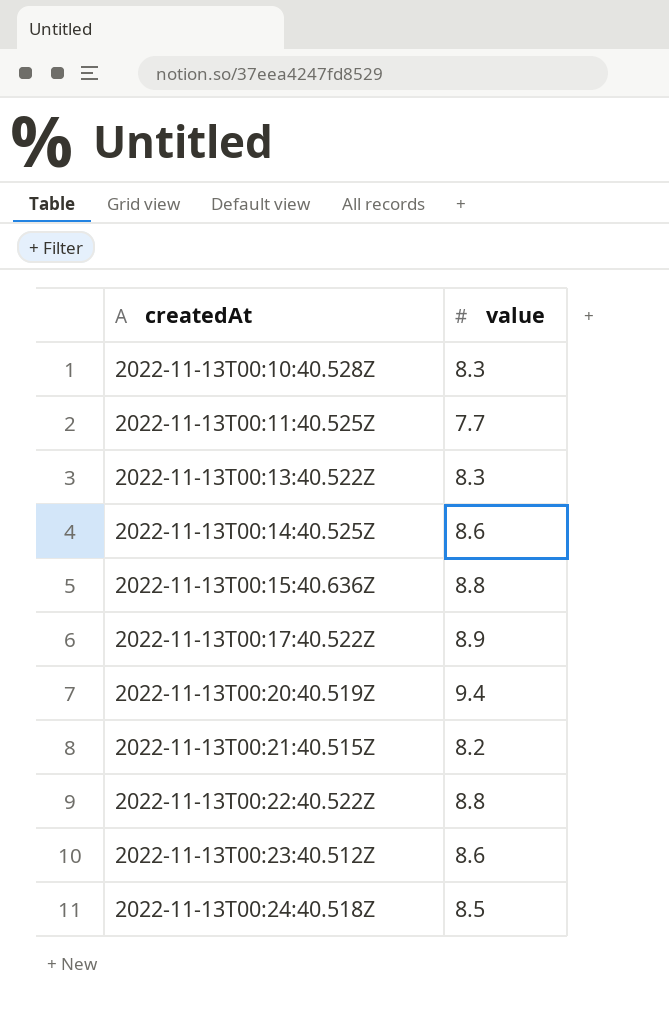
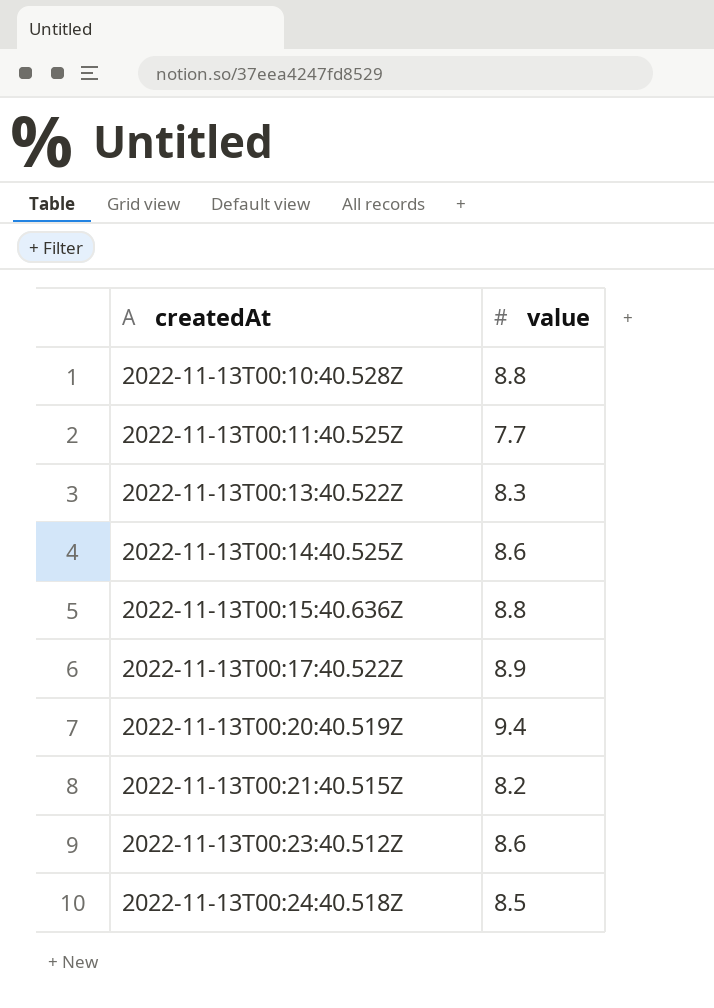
row 2022-11-13T00:22:40.522Z: 8.8 -> none
2022-11-13T00:10:40.528Z | value: 8.3 -> 8.8

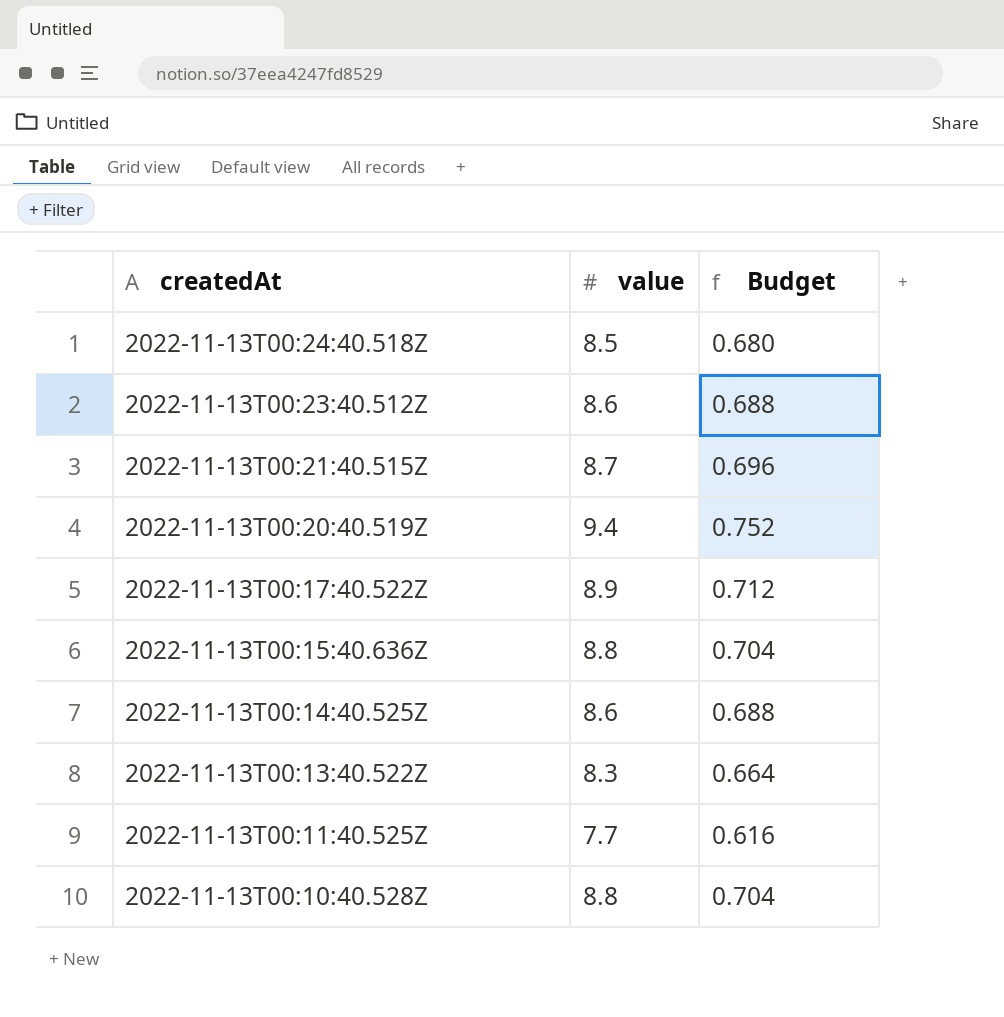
row order: createdAt ascending -> createdAt descending
column Budget | formula: none -> [value] * 0.08
2022-11-13T00:21:40.515Z | value: 8.2 -> 8.7

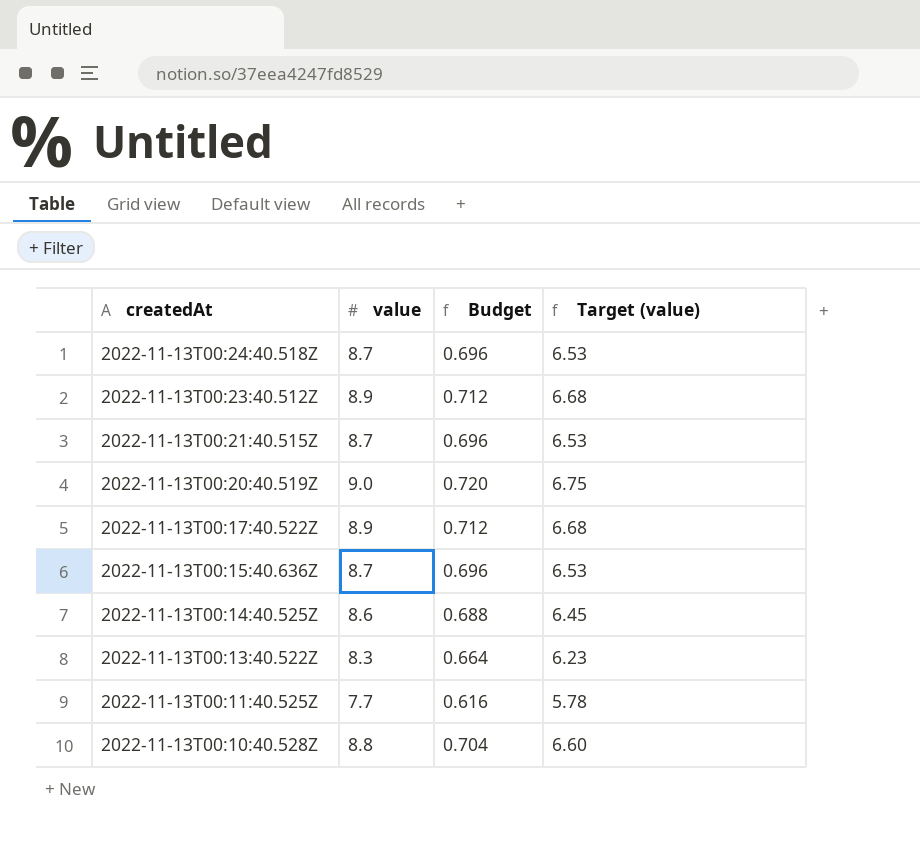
column Target (value) | formula: none -> [value] * 0.75
2022-11-13T00:24:40.518Z | value: 8.5 -> 8.7
2022-11-13T00:24:40.518Z | Budget: 0.680 -> 0.696
2022-11-13T00:23:40.512Z | value: 8.6 -> 8.9
2022-11-13T00:23:40.512Z | Budget: 0.688 -> 0.712
2022-11-13T00:20:40.519Z | value: 9.4 -> 9.0
2022-11-13T00:20:40.519Z | Budget: 0.752 -> 0.720
2022-11-13T00:15:40.636Z | value: 8.8 -> 8.7
2022-11-13T00:15:40.636Z | Budget: 0.704 -> 0.696

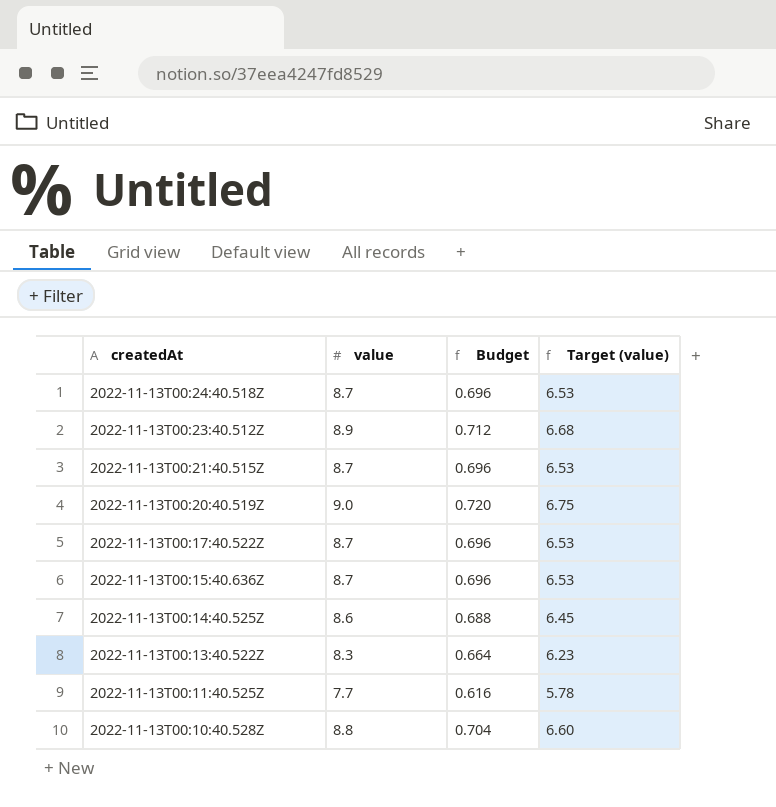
2022-11-13T00:17:40.522Z | value: 8.9 -> 8.7
2022-11-13T00:17:40.522Z | Budget: 0.712 -> 0.696
2022-11-13T00:17:40.522Z | Target (value): 6.68 -> 6.53

